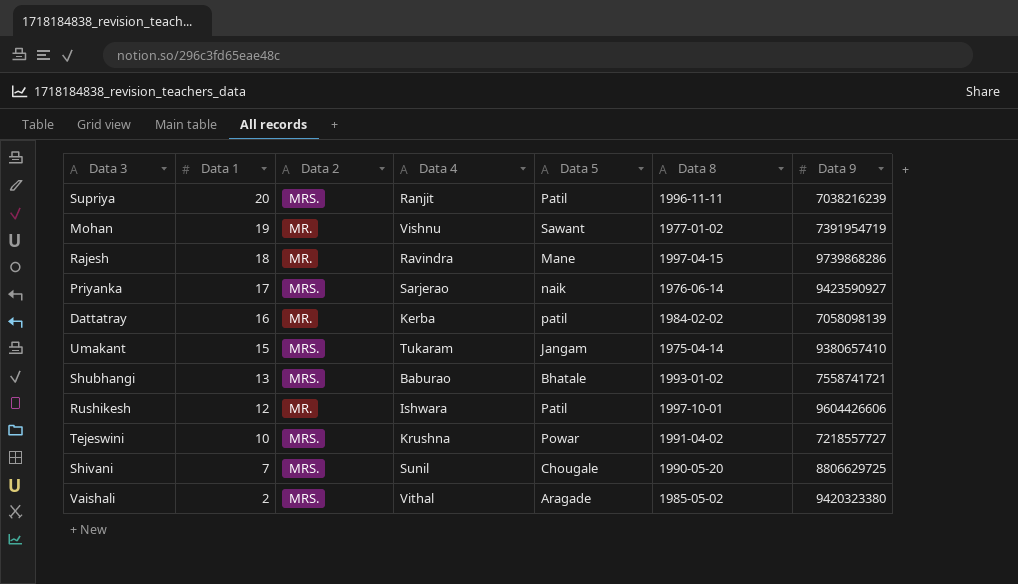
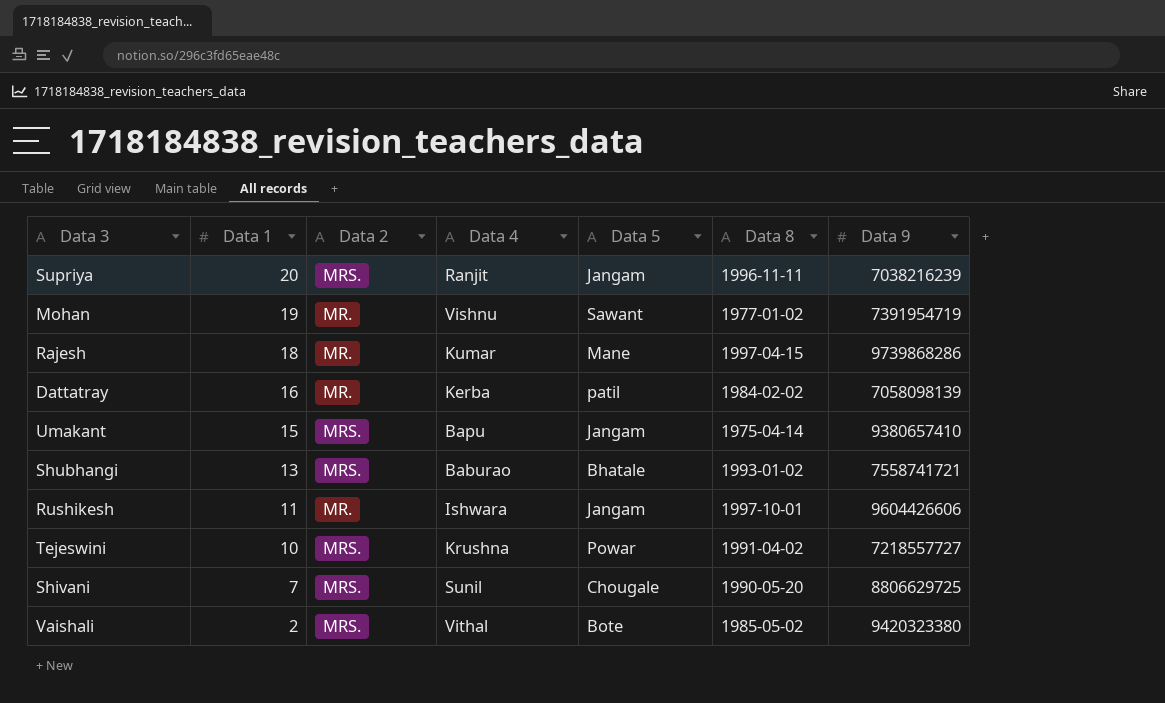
row Priyanka: 17 | MRS. | Sarjerao | naik | 1976-06-14 | 9423590927 -> none
Supriya | Data 5: Patil -> Jangam
Rajesh | Data 4: Ravindra -> Kumar
Umakant | Data 4: Tukaram -> Bapu
Rushikesh | Data 1: 12 -> 11
Rushikesh | Data 5: Patil -> Jangam
Vaishali | Data 5: Aragade -> Bote

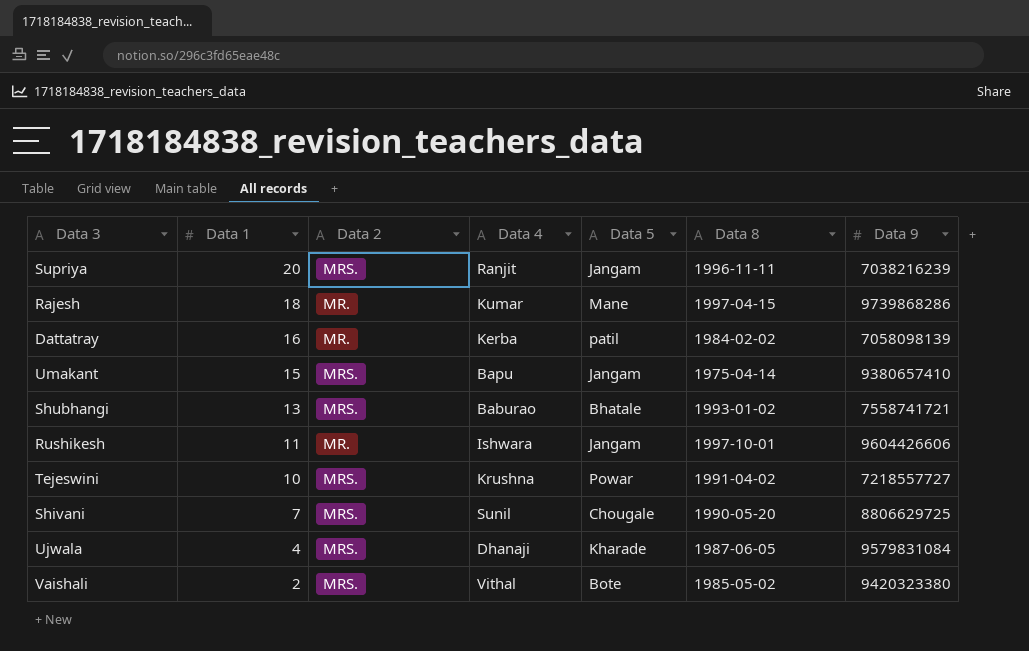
row Mohan: 19 | MR. | Vishnu | Sawant | 1977-01-02 | 7391954719 -> none
row Ujwala: none -> 4 | MRS. | Dhanaji | Kharade | 1987-06-05 | 9579831084

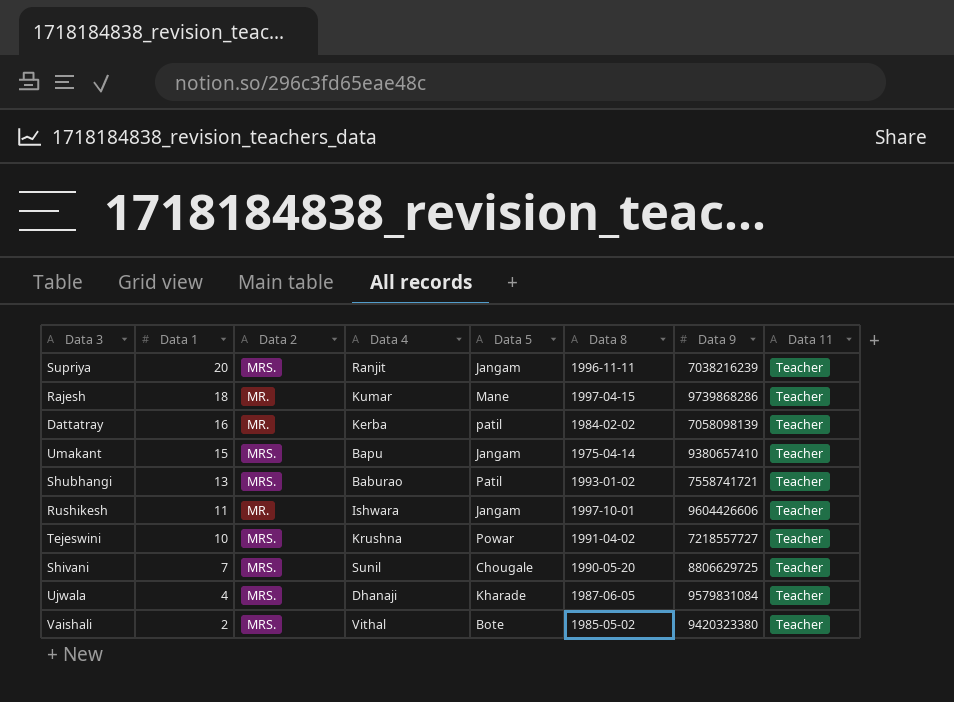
column Data 11 | position: none -> 8
Shubhangi | Data 5: Bhatale -> Patil

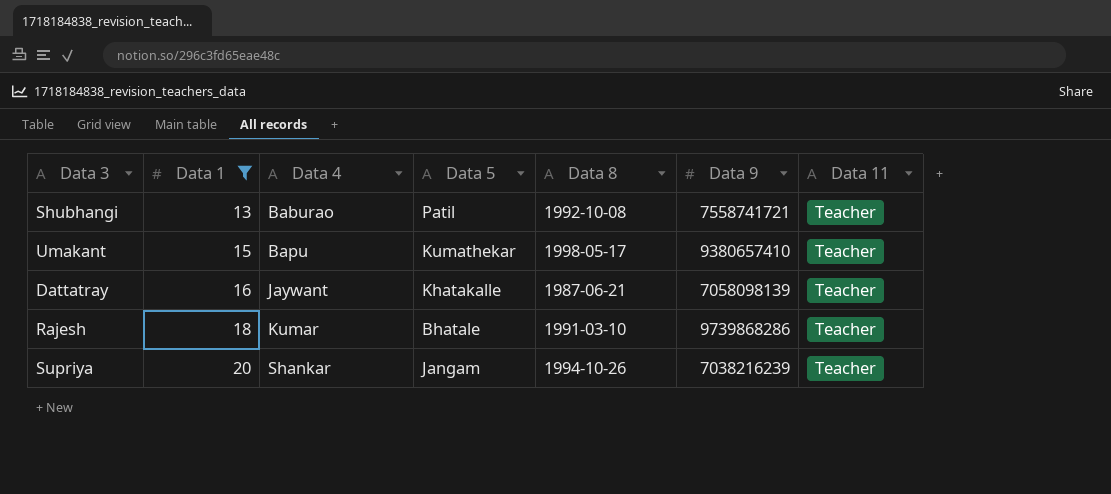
filter: none -> Data 1 >= 13
row order: Data 1 descending -> Data 1 ascending
column Data 2 | position: 3 -> none
Shubhangi | Data 8: 1993-01-02 -> 1992-10-08
Umakant | Data 5: Jangam -> Kumathekar
Umakant | Data 8: 1975-04-14 -> 1998-05-17
Dattatray | Data 4: Kerba -> Jaywant
Dattatray | Data 5: patil -> Khatakalle
Dattatray | Data 8: 1984-02-02 -> 1987-06-21
Rajesh | Data 5: Mane -> Bhatale
Rajesh | Data 8: 1997-04-15 -> 1991-03-10
Supriya | Data 4: Ranjit -> Shankar
Supriya | Data 8: 1996-11-11 -> 1994-10-26

